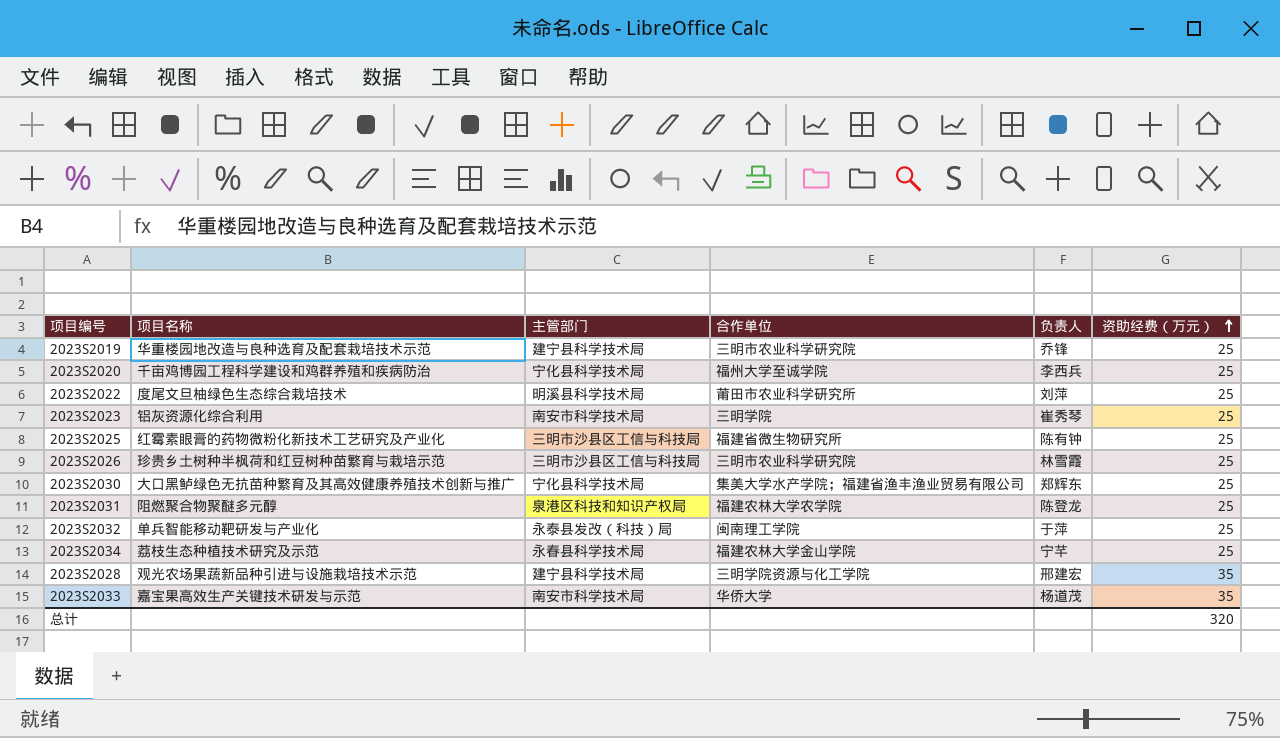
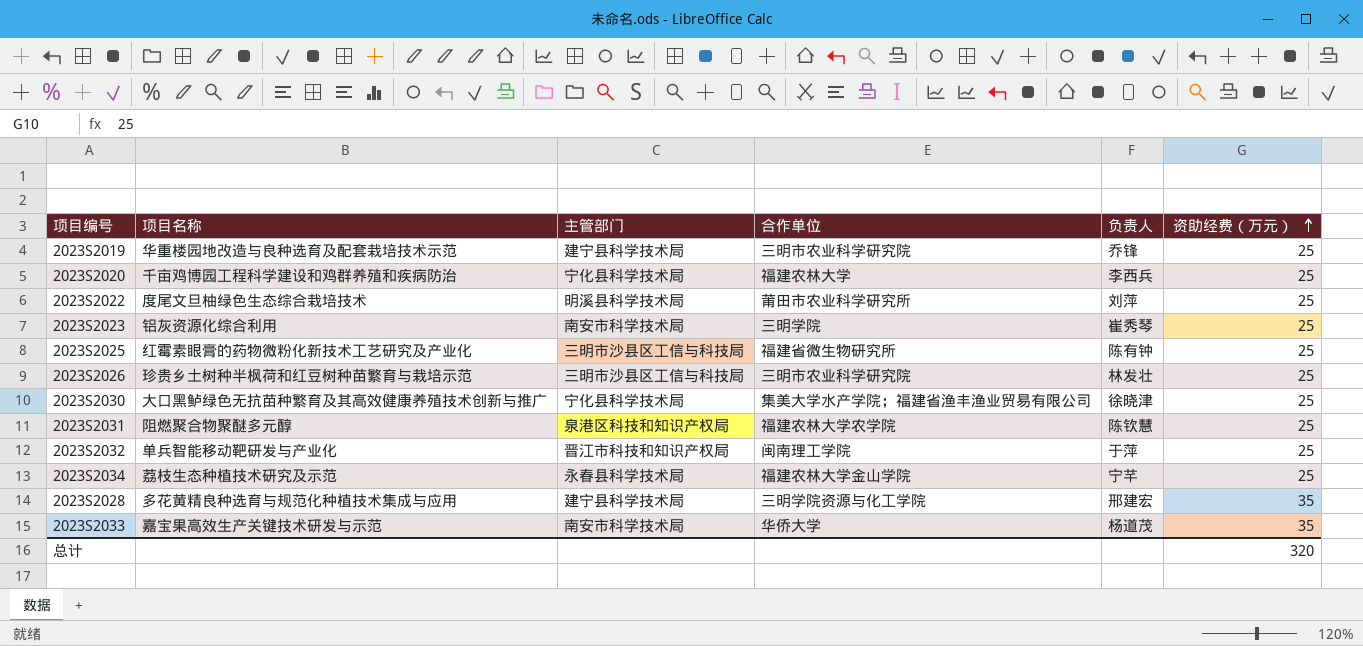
2023S2020 | 合作单位: 福州大学至诚学院 -> 福建农林大学
2023S2026 | 负责人: 林雪霞 -> 林发壮
2023S2030 | 负责人: 郑辉东 -> 徐晓津
2023S2031 | 负责人: 陈登龙 -> 陈钦慧
2023S2032 | 主管部门: 永泰县发改（科技）局 -> 晋江市科技和知识产权局
2023S2028 | 项目名称: 观光农场果蔬新品种引进与设施栽培技术示范 -> 多花黄精良种选育与规范化种植技术集成与应用

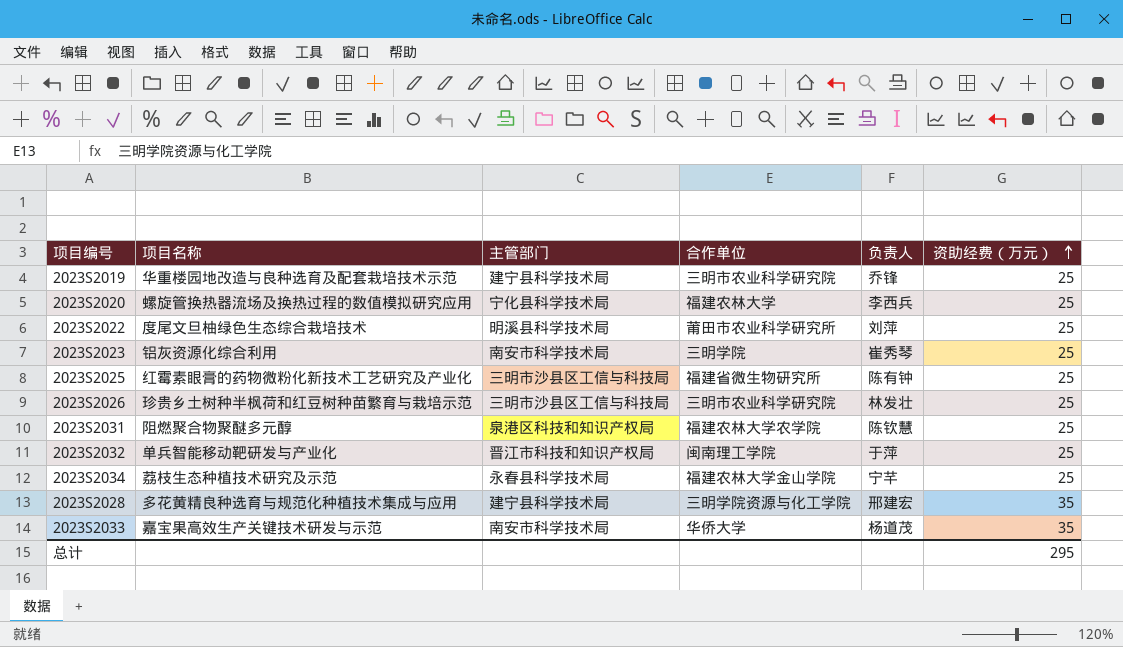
row 2023S2030: 大口黑鲈绿色无抗苗种繁育及其高效健康养殖技术创新与推广 | 宁化县科学技术局 | 集美大学水产学院；福建省渔丰渔业贸易有限公司 | 徐晓津 | 25 -> none
2023S2020 | 项目名称: 千亩鸡博园工程科学建设和鸡群养殖和疾病防治 -> 螺旋管换热器流场及换热过程的数值模拟研究应用
总计 | 资助经费（万元）: 320 -> 295

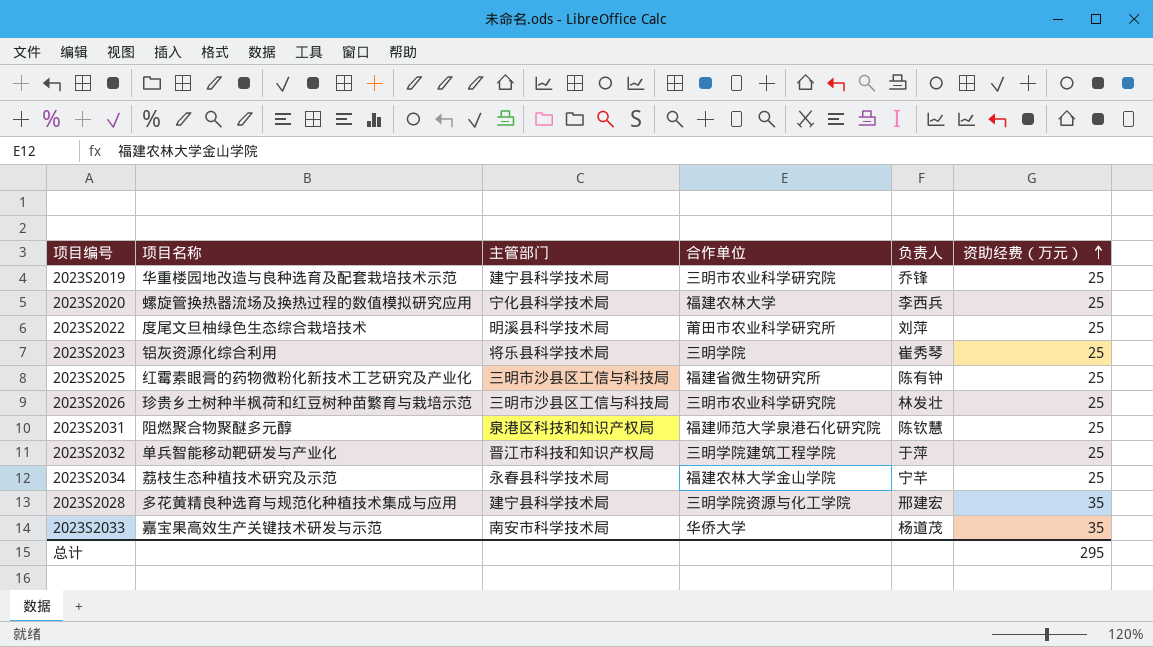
2023S2023 | 主管部门: 南安市科学技术局 -> 将乐县科学技术局
2023S2031 | 合作单位: 福建农林大学农学院 -> 福建师范大学泉港石化研究院
2023S2032 | 合作单位: 闽南理工学院 -> 三明学院建筑工程学院

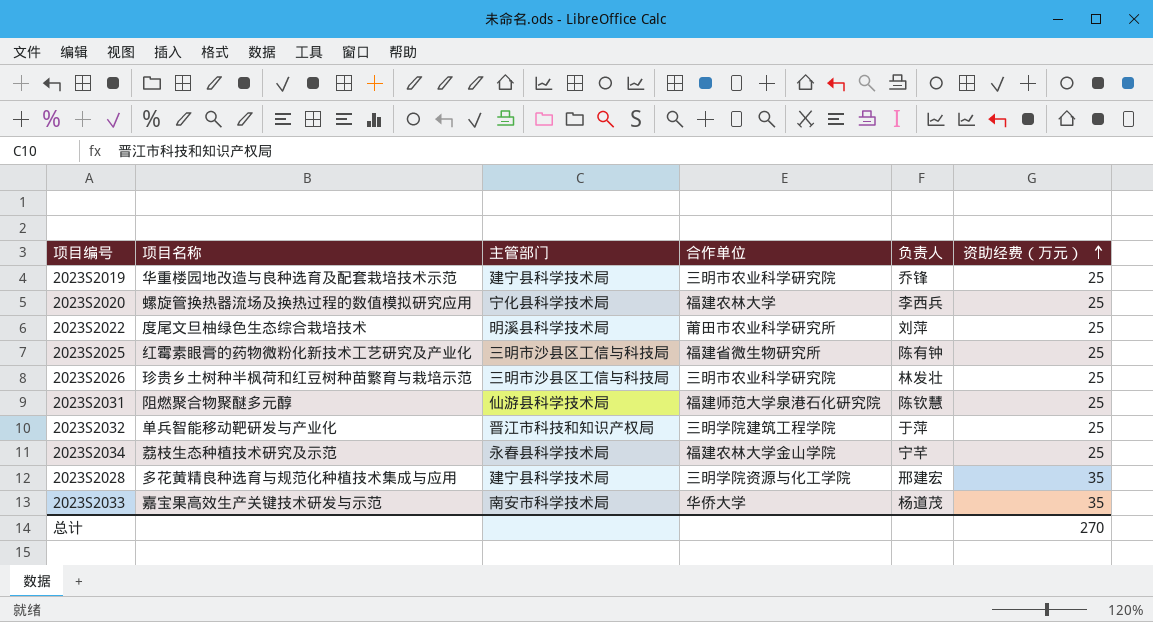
row 2023S2023: 铝灰资源化综合利用 | 将乐县科学技术局 | 三明学院 | 崔秀琴 | 25 -> none
2023S2031 | 主管部门: 泉港区科技和知识产权局 -> 仙游县科学技术局
总计 | 资助经费（万元）: 295 -> 270

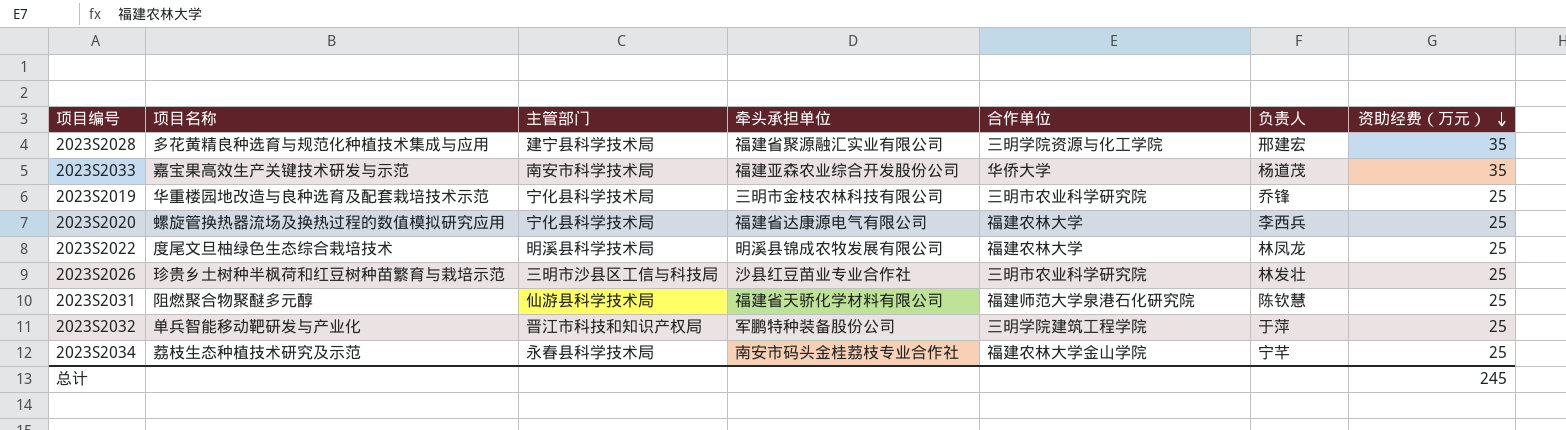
row order: 资助经费（万元） ascending -> 资助经费（万元） descending
column 牵头承担单位 | position: none -> 4
row 2023S2025: 红霉素眼膏的药物微粉化新技术工艺研究及产业化 | 三明市沙县区工信与科技局 | 福建省微生物研究所 | 陈有钟 | 25 -> none
2023S2019 | 主管部门: 建宁县科学技术局 -> 宁化县科学技术局
2023S2022 | 合作单位: 莆田市农业科学研究所 -> 福建农林大学
2023S2022 | 负责人: 刘萍 -> 林凤龙
总计 | 资助经费（万元）: 270 -> 245

